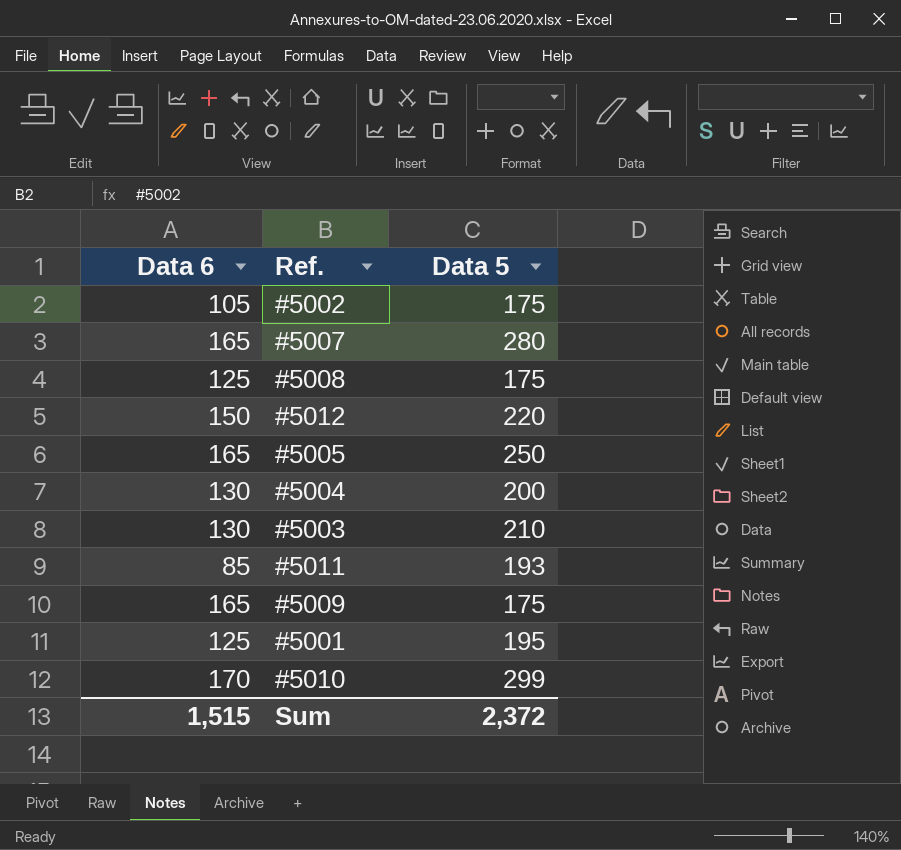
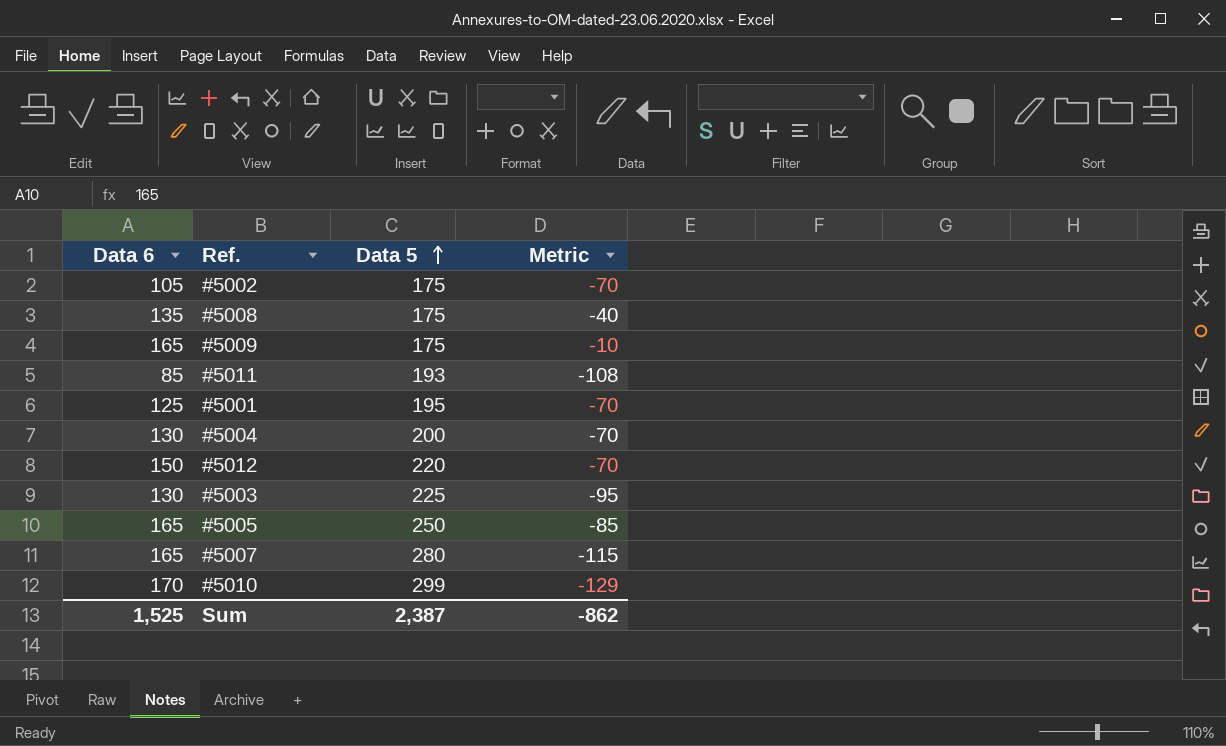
row order: none -> Data 5 ascending
column Metric | formula: none -> [Data 6] - [Data 5]
#5008 | Data 6: 125 -> 135
#5003 | Data 5: 210 -> 225
Sum | Data 6: 1,515 -> 1,525
Sum | Data 5: 2,372 -> 2,387

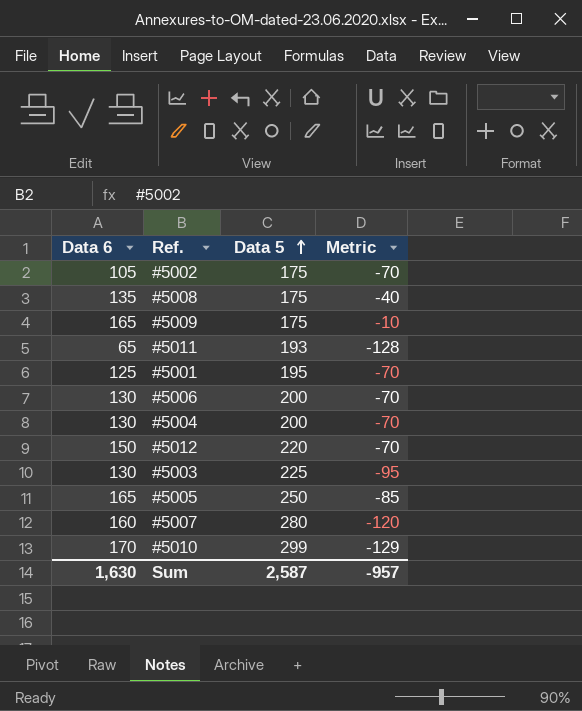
#5011 | Data 6: 85 -> 65
#5011 | Metric: -108 -> -128
row #5006: none -> 130 | 200 | -70
#5007 | Data 6: 165 -> 160
#5007 | Metric: -115 -> -120
Sum | Data 6: 1,525 -> 1,630
Sum | Data 5: 2,387 -> 2,587
Sum | Metric: -862 -> -957

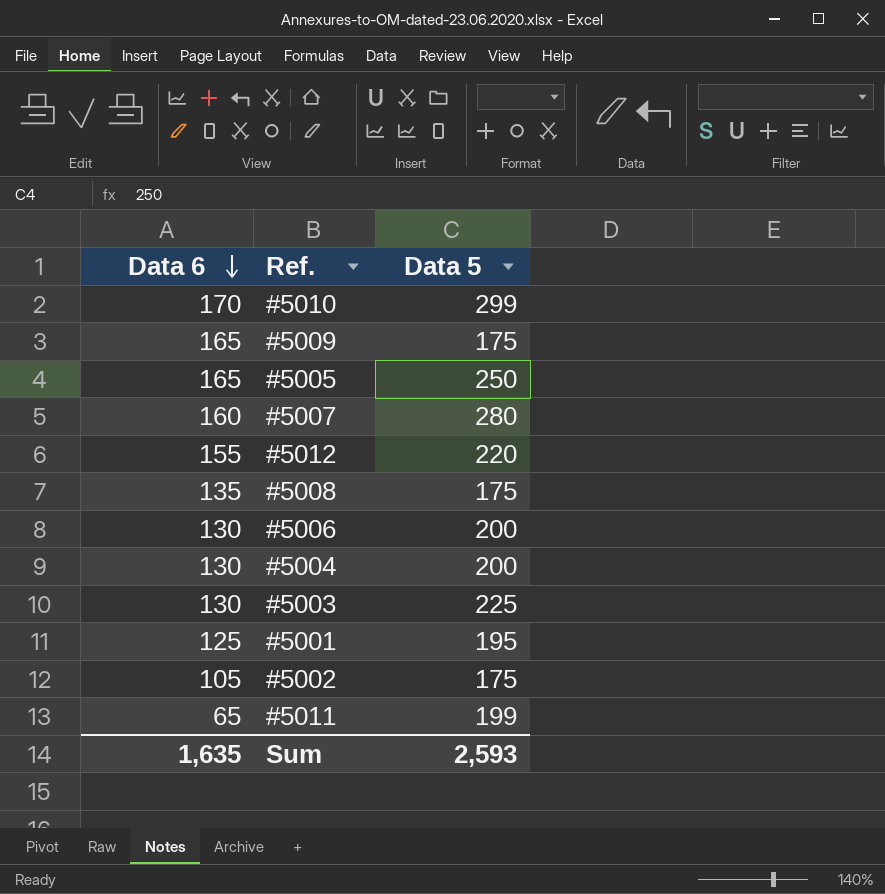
row order: Data 5 ascending -> Data 6 descending
column Metric | formula: [Data 6] - [Data 5] -> none
#5012 | Data 6: 150 -> 155
#5011 | Data 5: 193 -> 199
Sum | Data 6: 1,630 -> 1,635
Sum | Data 5: 2,587 -> 2,593

